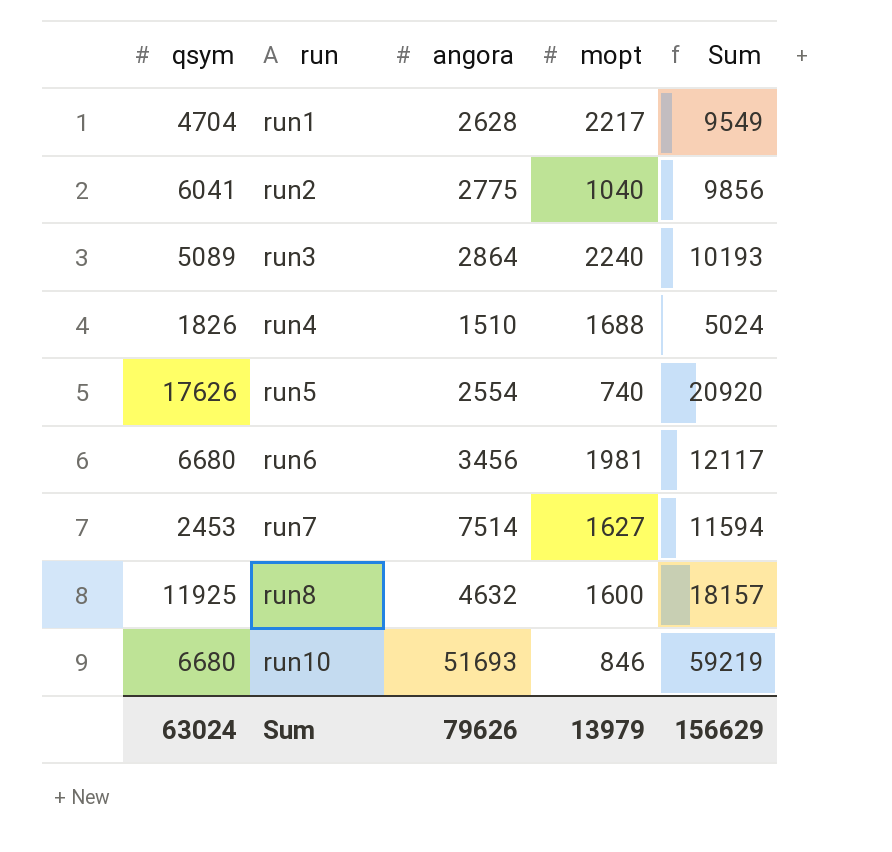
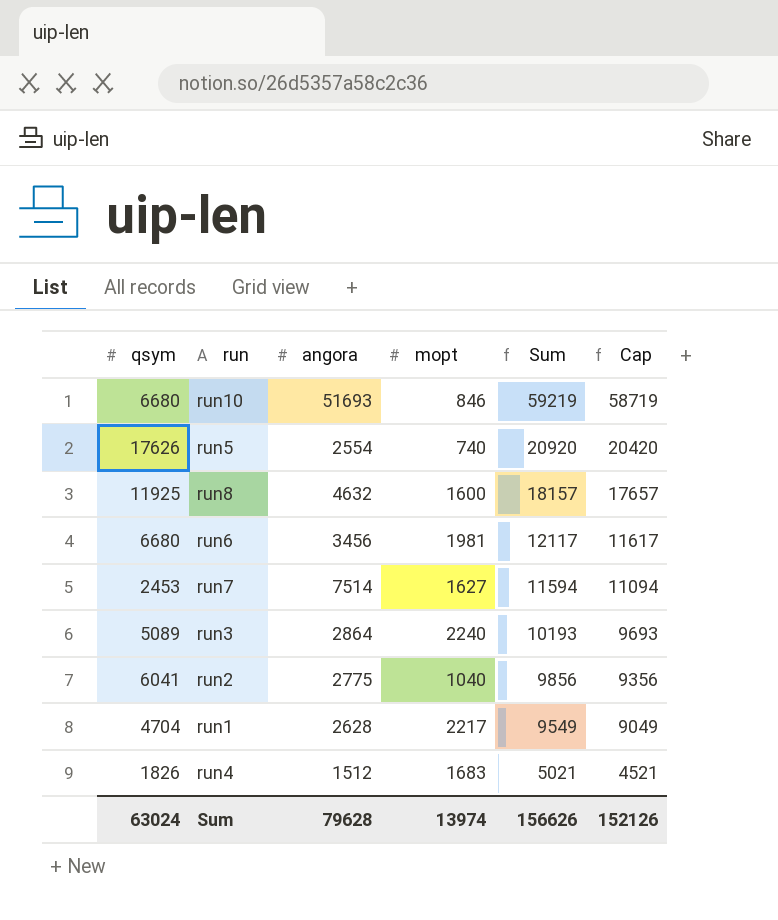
row order: run ascending -> Sum descending
column Cap | formula: none -> [Sum] - 500
run4 | angora: 1510 -> 1512
run4 | mopt: 1688 -> 1683
run4 | Sum: 5024 -> 5021
Sum | angora: 79626 -> 79628
Sum | mopt: 13979 -> 13974
Sum | Sum: 156629 -> 156626

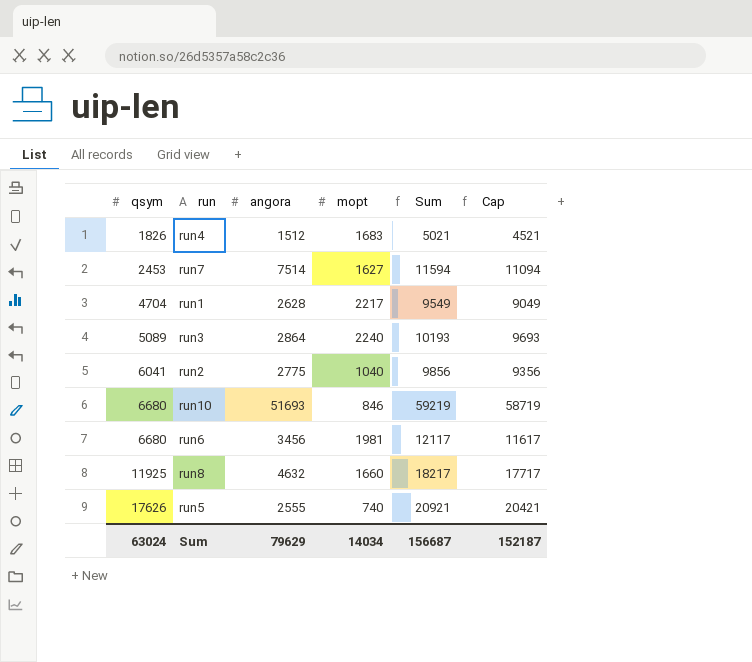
row order: Sum descending -> qsym ascending
run8 | mopt: 1600 -> 1660
run8 | Sum: 18157 -> 18217
run8 | Cap: 17657 -> 17717
run5 | angora: 2554 -> 2555
run5 | Sum: 20920 -> 20921
run5 | Cap: 20420 -> 20421
Sum | angora: 79628 -> 79629
Sum | mopt: 13974 -> 14034
Sum | Sum: 156626 -> 156687
Sum | Cap: 152126 -> 152187

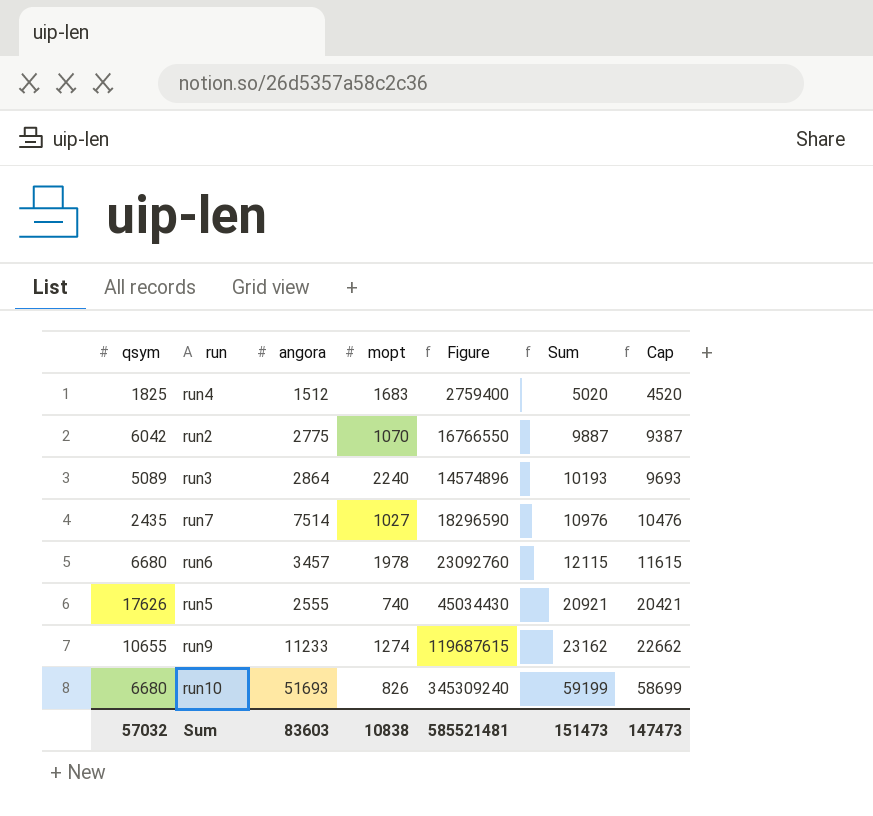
row order: qsym ascending -> Sum ascending
column Figure | formula: none -> [qsym] * [angora]
row run1: 4704 | 2628 | 2217 | 9549 | 9049 -> none
row run8: 11925 | 4632 | 1660 | 18217 | 17717 -> none
run4 | qsym: 1826 -> 1825
run4 | Sum: 5021 -> 5020
run4 | Cap: 4521 -> 4520
run2 | qsym: 6041 -> 6042
run2 | mopt: 1040 -> 1070
run2 | Sum: 9856 -> 9887
run2 | Cap: 9356 -> 9387
run7 | qsym: 2453 -> 2435
run7 | mopt: 1627 -> 1027
run7 | Sum: 11594 -> 10976
run7 | Cap: 11094 -> 10476
run6 | angora: 3456 -> 3457
run6 | mopt: 1981 -> 1978
run6 | Sum: 12117 -> 12115
run6 | Cap: 11617 -> 11615
row run9: none -> 10655 | 11233 | 1274 | 119687615 | 23162 | 22662
run10 | mopt: 846 -> 826
run10 | Sum: 59219 -> 59199
run10 | Cap: 58719 -> 58699
Sum | qsym: 63024 -> 57032
Sum | angora: 79629 -> 83603
Sum | mopt: 14034 -> 10838
Sum | Sum: 156687 -> 151473
Sum | Cap: 152187 -> 147473

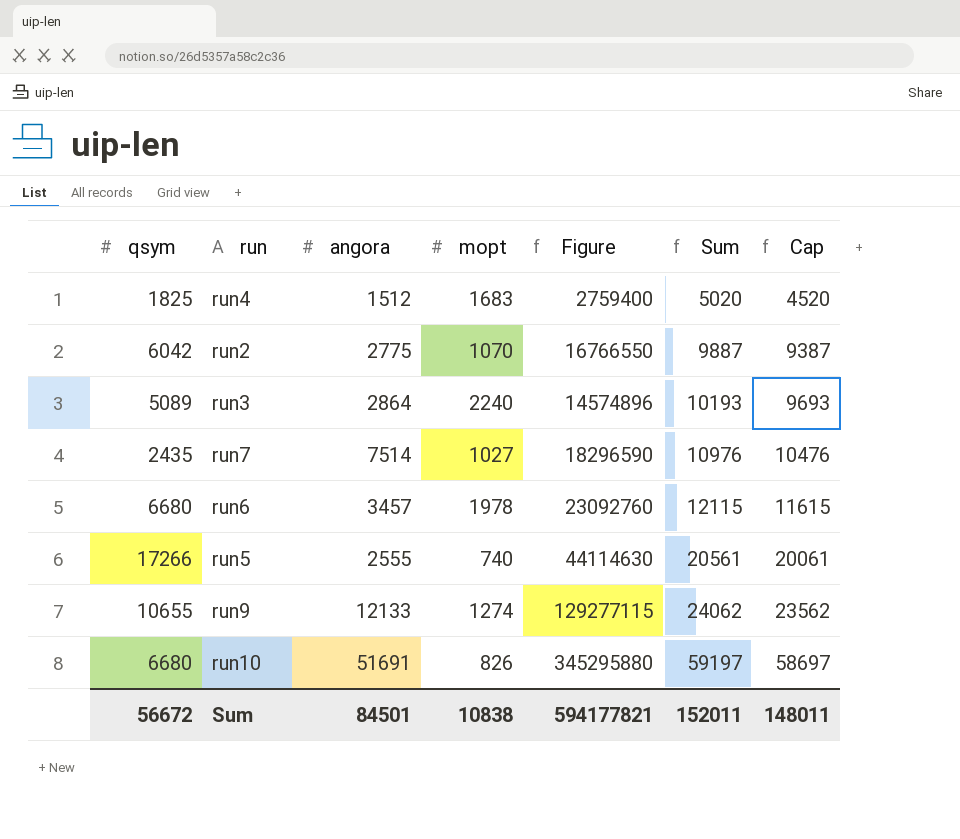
run5 | qsym: 17626 -> 17266
run5 | Figure: 45034430 -> 44114630
run5 | Sum: 20921 -> 20561
run5 | Cap: 20421 -> 20061
run9 | angora: 11233 -> 12133
run9 | Figure: 119687615 -> 129277115
run9 | Sum: 23162 -> 24062
run9 | Cap: 22662 -> 23562
run10 | angora: 51693 -> 51691
run10 | Figure: 345309240 -> 345295880
run10 | Sum: 59199 -> 59197
run10 | Cap: 58699 -> 58697
Sum | qsym: 57032 -> 56672
Sum | angora: 83603 -> 84501
Sum | Figure: 585521481 -> 594177821
Sum | Sum: 151473 -> 152011
Sum | Cap: 147473 -> 148011

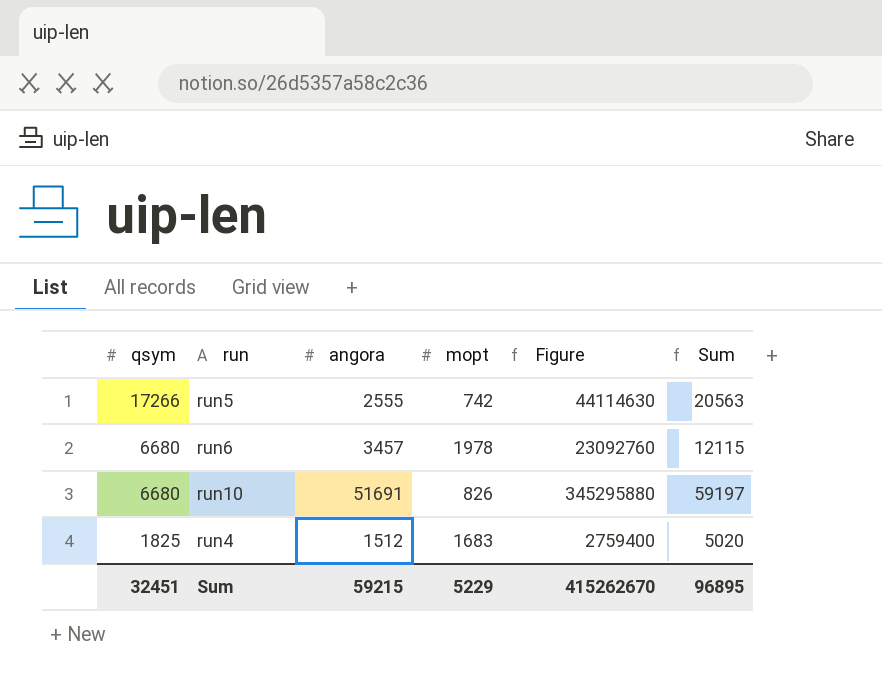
row order: Sum ascending -> qsym descending
column Cap | formula: [Sum] - 500 -> none
row run2: 6042 | 2775 | 1070 | 16766550 | 9887 | 9387 -> none
row run3: 5089 | 2864 | 2240 | 14574896 | 10193 | 9693 -> none
row run7: 2435 | 7514 | 1027 | 18296590 | 10976 | 10476 -> none
row run9: 10655 | 12133 | 1274 | 129277115 | 24062 | 23562 -> none
run5 | mopt: 740 -> 742
run5 | Sum: 20561 -> 20563
Sum | qsym: 56672 -> 32451
Sum | angora: 84501 -> 59215
Sum | mopt: 10838 -> 5229
Sum | Figure: 594177821 -> 415262670
Sum | Sum: 152011 -> 96895

